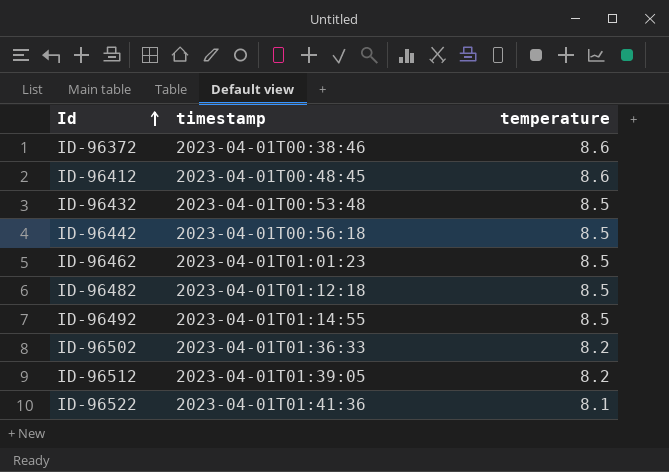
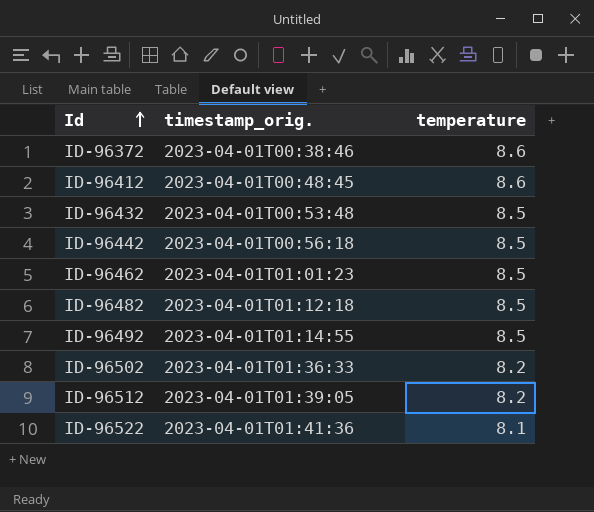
column name: timestamp -> timestamp_orig.

